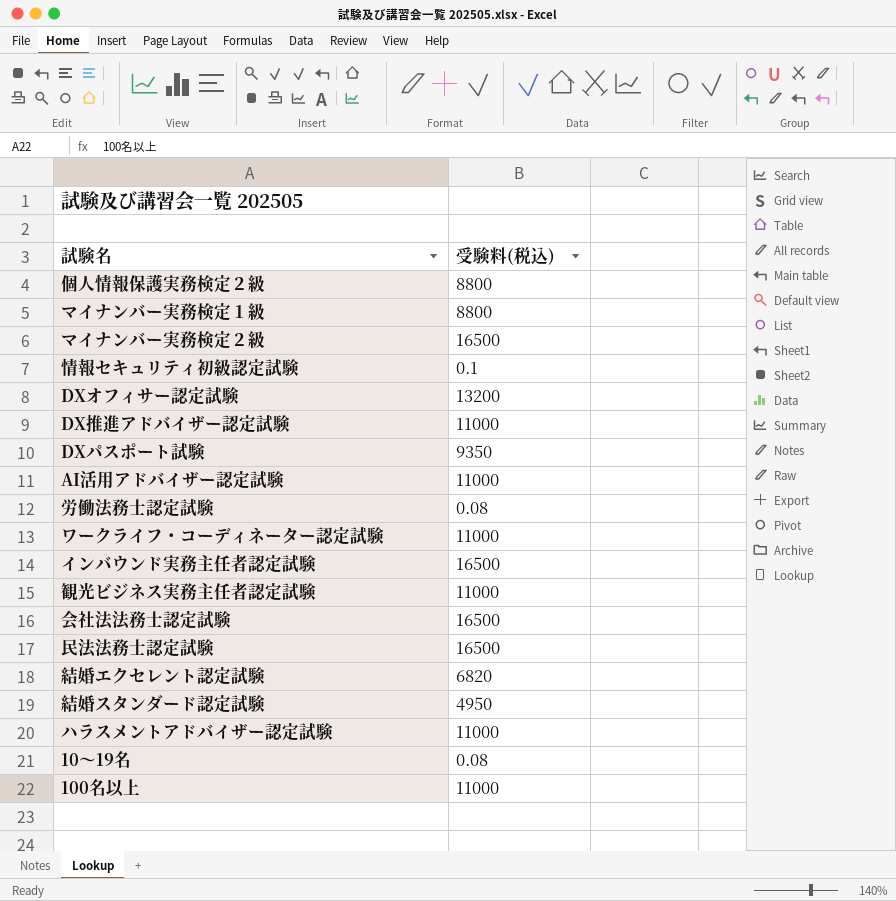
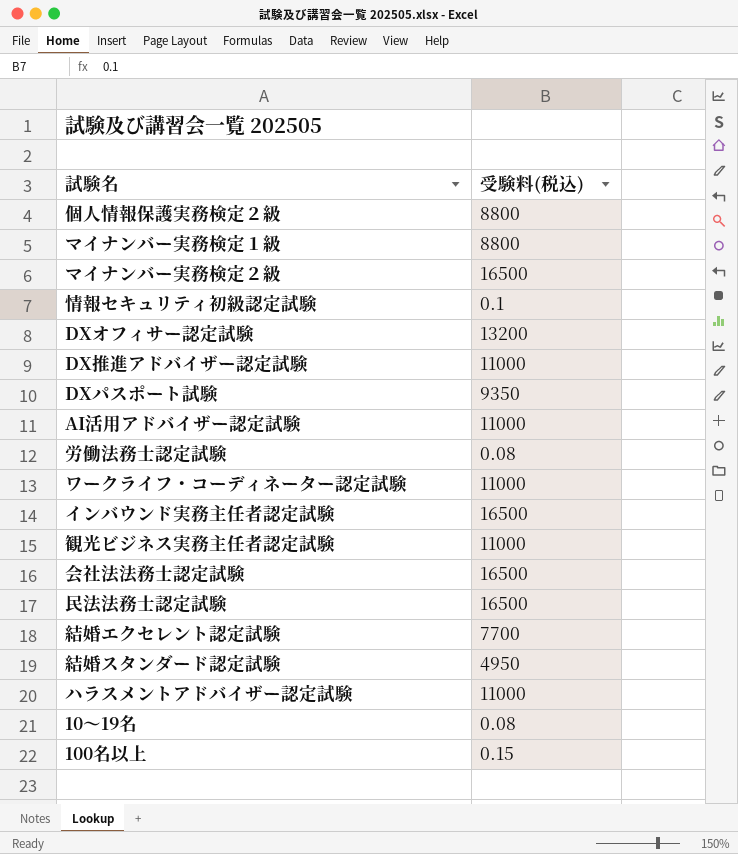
結婚エクセレント認定試験 | 受験料(税込): 6820 -> 7700
100名以上 | 受験料(税込): 11000 -> 0.15

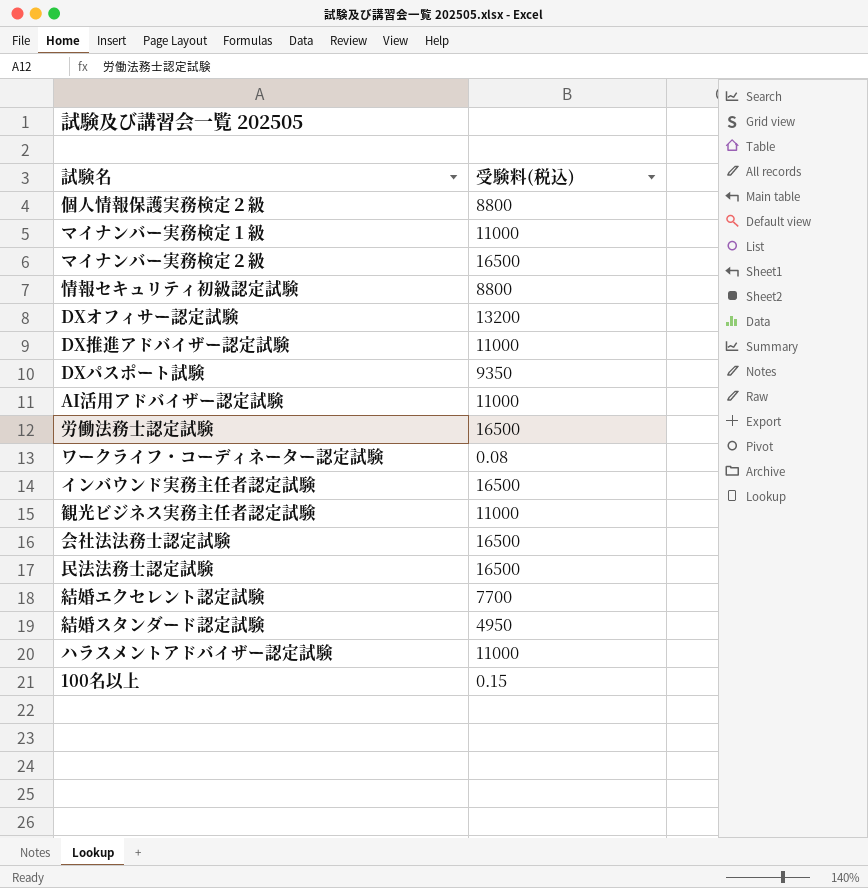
row 10～19名: 0.08 -> none
マイナンバー実務検定１級 | 受験料(税込): 8800 -> 11000
情報セキュリティ初級認定試験 | 受験料(税込): 0.1 -> 8800
労働法務士認定試験 | 受験料(税込): 0.08 -> 16500
ワークライフ・コーディネーター認定試験 | 受験料(税込): 11000 -> 0.08

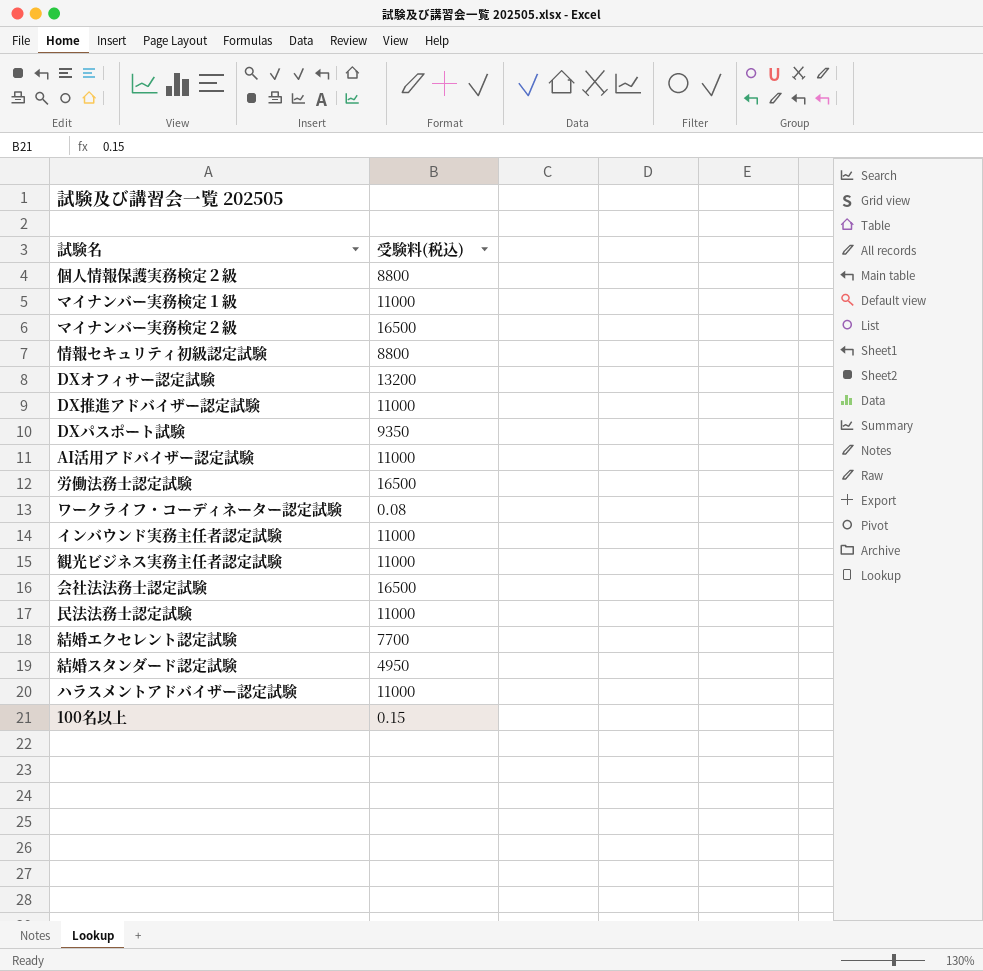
インバウンド実務主任者認定試験 | 受験料(税込): 16500 -> 11000
民法法務士認定試験 | 受験料(税込): 16500 -> 11000

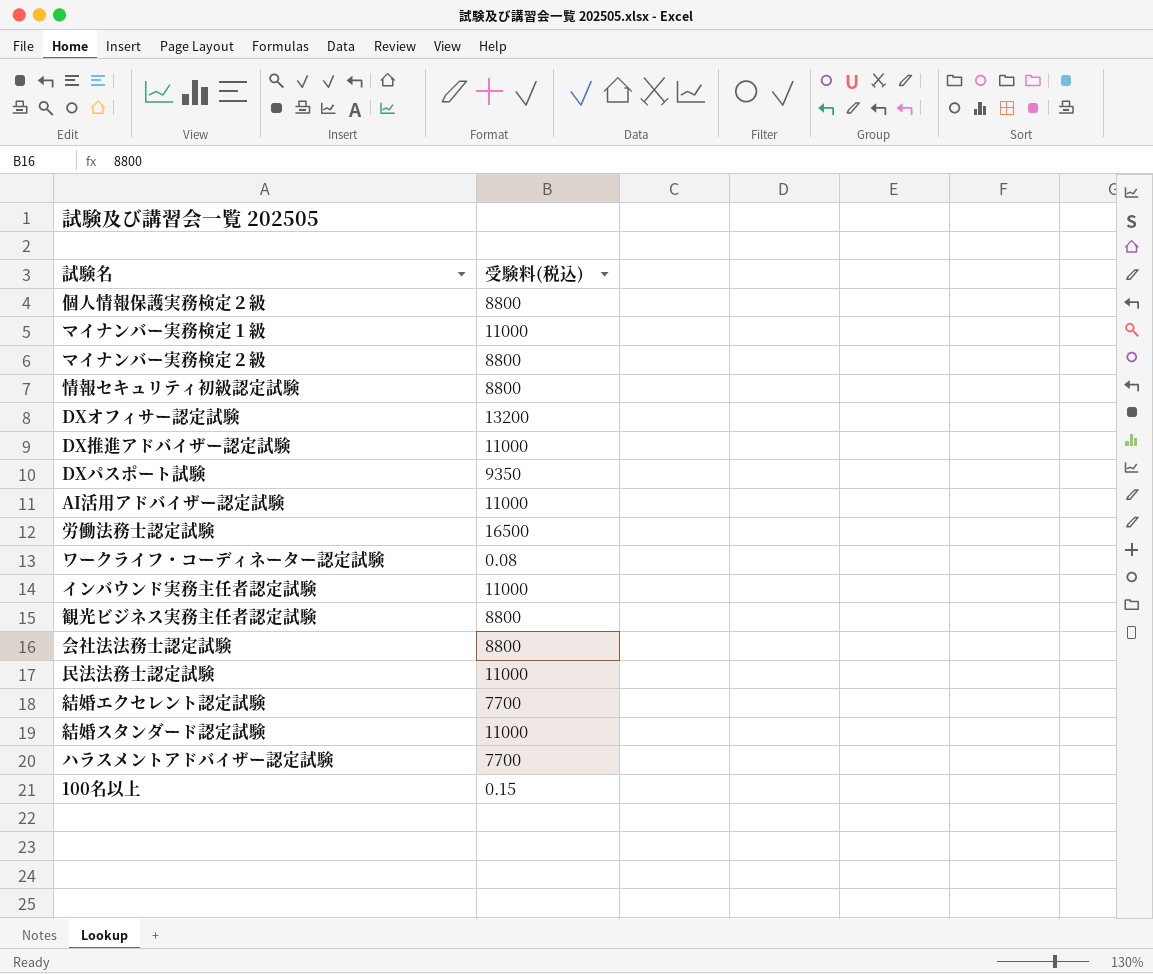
マイナンバー実務検定２級 | 受験料(税込): 16500 -> 8800
観光ビジネス実務主任者認定試験 | 受験料(税込): 11000 -> 8800
会社法法務士認定試験 | 受験料(税込): 16500 -> 8800
結婚スタンダード認定試験 | 受験料(税込): 4950 -> 11000
ハラスメントアドバイザー認定試験 | 受験料(税込): 11000 -> 7700

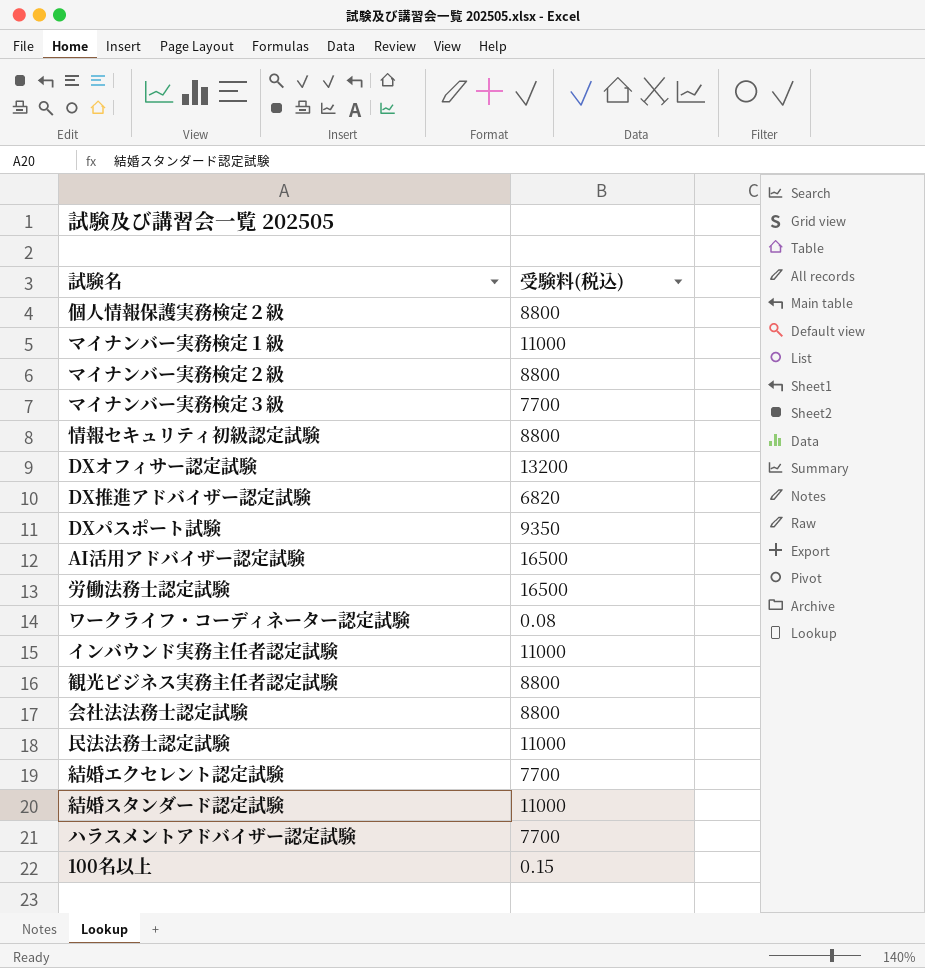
row マイナンバー実務検定３級: none -> 7700
DX推進アドバイザー認定試験 | 受験料(税込): 11000 -> 6820
AI活用アドバイザー認定試験 | 受験料(税込): 11000 -> 16500

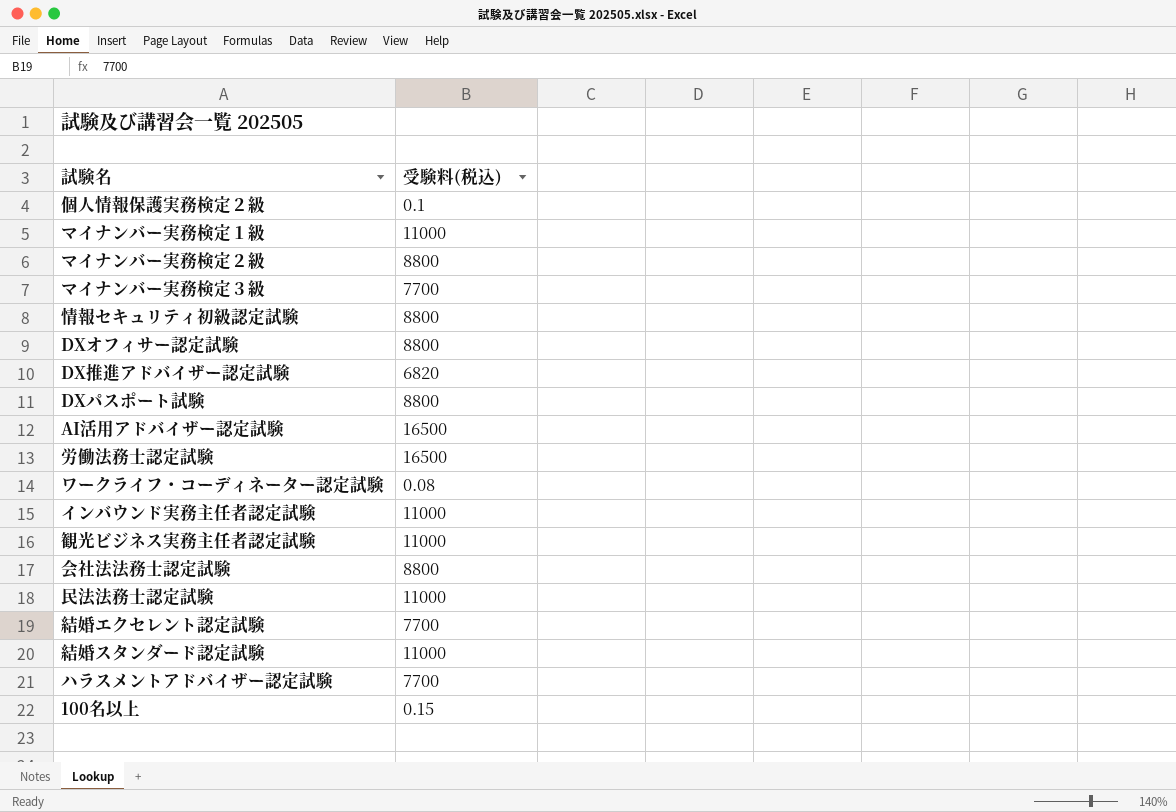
個人情報保護実務検定２級 | 受験料(税込): 8800 -> 0.1
DXオフィサー認定試験 | 受験料(税込): 13200 -> 8800
DXパスポート試験 | 受験料(税込): 9350 -> 8800
観光ビジネス実務主任者認定試験 | 受験料(税込): 8800 -> 11000

